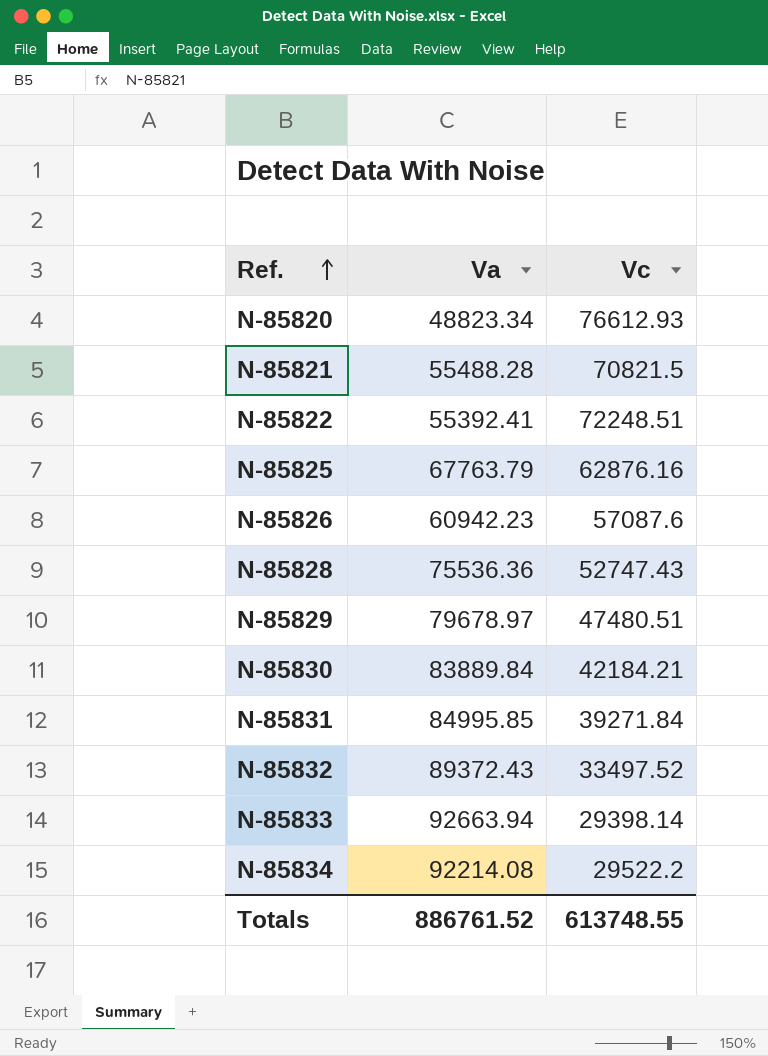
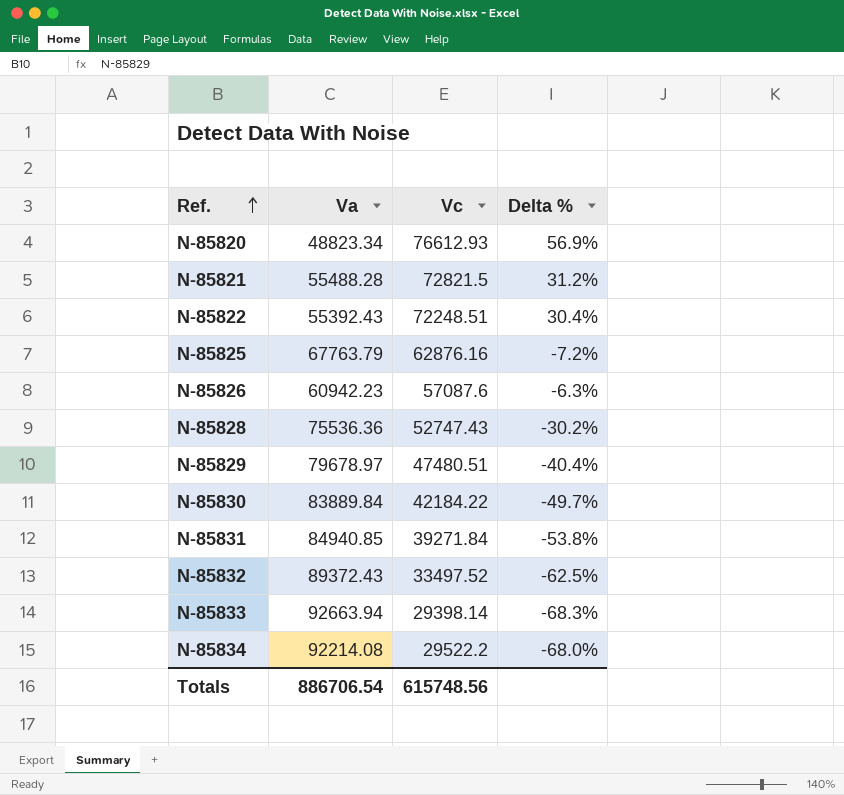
column Delta % | formula: none -> ([Vc] - [Va]) / [Va]
N-85821 | Vc: 70821.5 -> 72821.5
N-85822 | Va: 55392.41 -> 55392.43
N-85830 | Vc: 42184.21 -> 42184.22
N-85831 | Va: 84995.85 -> 84940.85
Totals | Va: 886761.52 -> 886706.54
Totals | Vc: 613748.55 -> 615748.56

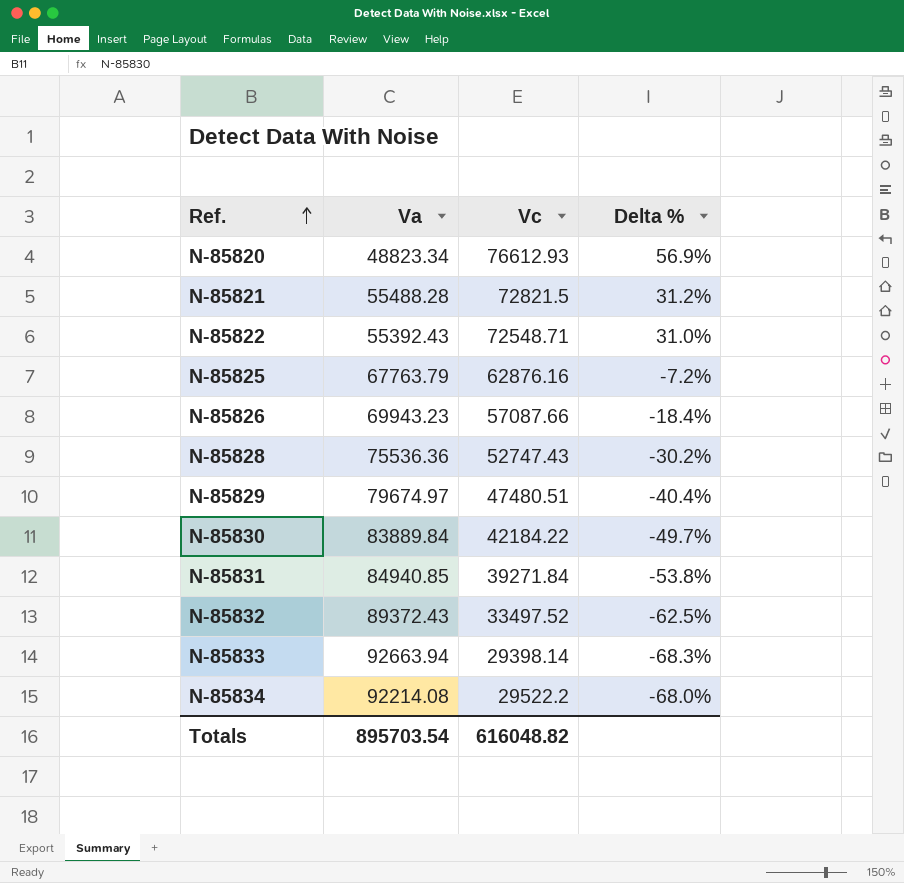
N-85822 | Vc: 72248.51 -> 72548.71
N-85822 | Delta %: 30.4% -> 31.0%
N-85826 | Va: 60942.23 -> 69943.23
N-85826 | Vc: 57087.6 -> 57087.66
N-85826 | Delta %: -6.3% -> -18.4%
N-85829 | Va: 79678.97 -> 79674.97
Totals | Va: 886706.54 -> 895703.54
Totals | Vc: 615748.56 -> 616048.82

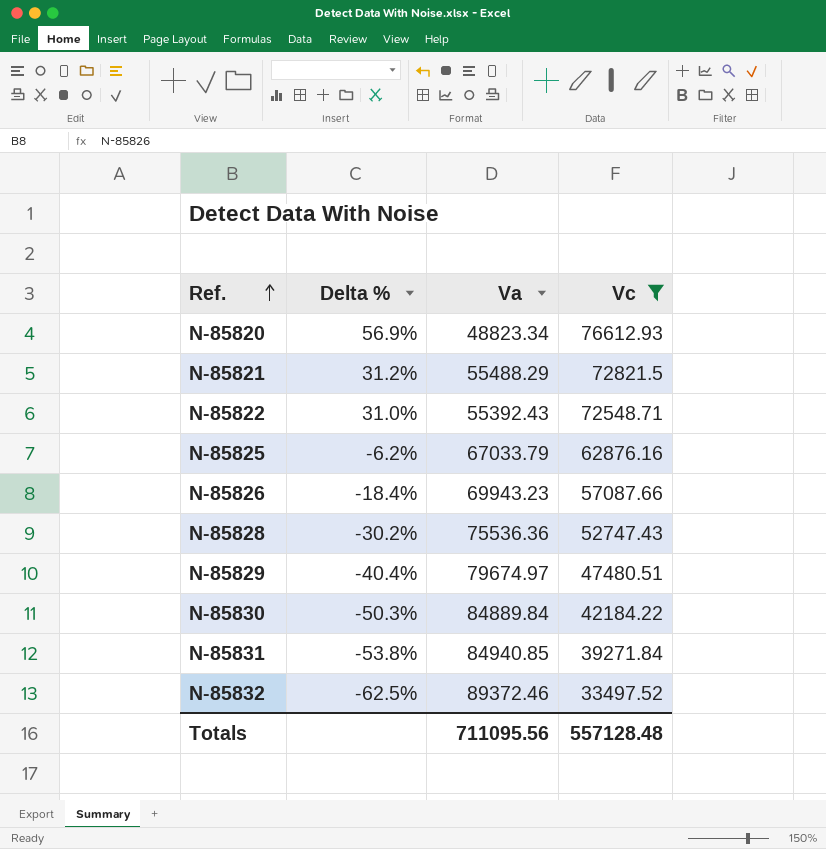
filter: none -> Vc >= 33497.52
column Delta % | position: 4 -> 2
N-85821 | Va: 55488.28 -> 55488.29
N-85825 | Delta %: -7.2% -> -6.2%
N-85825 | Va: 67763.79 -> 67033.79
N-85830 | Delta %: -49.7% -> -50.3%
N-85830 | Va: 83889.84 -> 84889.84
N-85832 | Va: 89372.43 -> 89372.46
Totals | Va: 895703.54 -> 711095.56
Totals | Vc: 616048.82 -> 557128.48

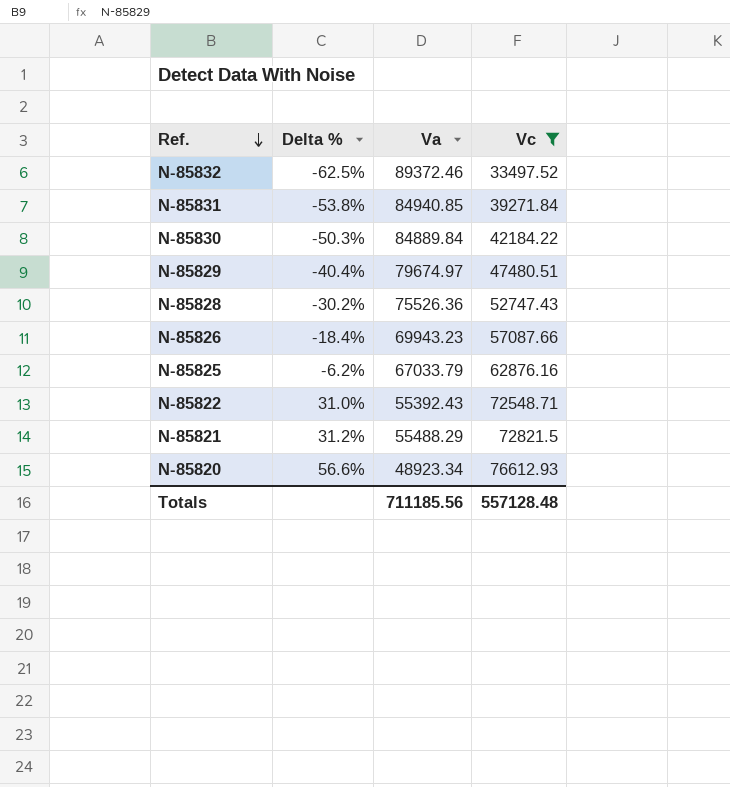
row order: Ref. ascending -> Ref. descending
N-85828 | Va: 75536.36 -> 75526.36
N-85820 | Delta %: 56.9% -> 56.6%
N-85820 | Va: 48823.34 -> 48923.34
Totals | Va: 711095.56 -> 711185.56

